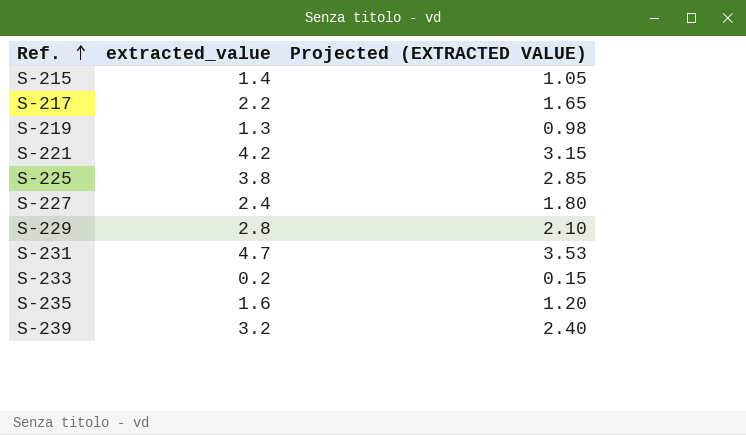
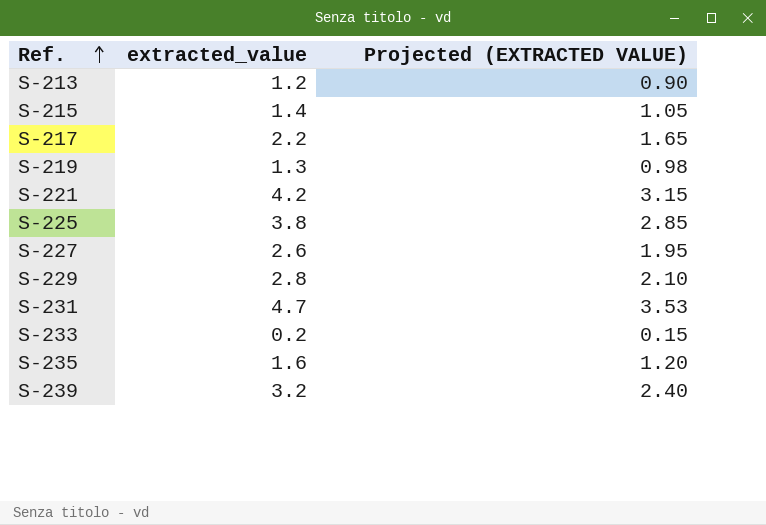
row S-213: none -> 1.2 | 0.90
S-227 | extracted_value: 2.4 -> 2.6
S-227 | Projected (EXTRACTED VALUE): 1.80 -> 1.95

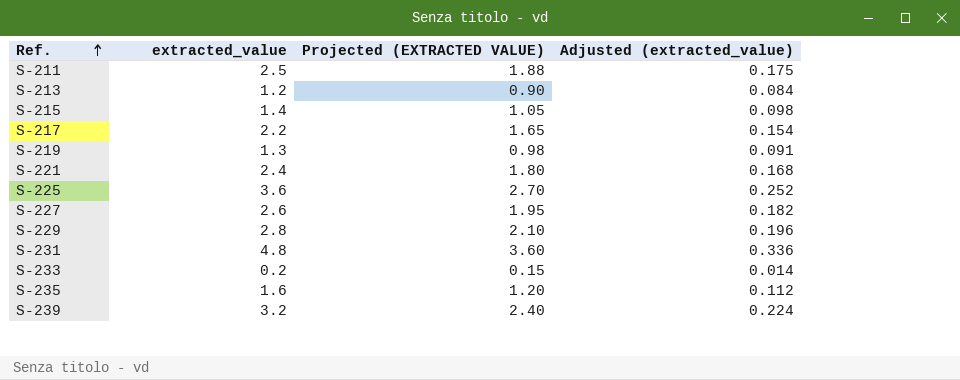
column Adjusted (extracted_value) | formula: none -> [extracted_value] * 0.07
row S-211: none -> 2.5 | 1.88 | 0.175
S-221 | extracted_value: 4.2 -> 2.4
S-221 | Projected (EXTRACTED VALUE): 3.15 -> 1.80
S-225 | extracted_value: 3.8 -> 3.6
S-225 | Projected (EXTRACTED VALUE): 2.85 -> 2.70
S-231 | extracted_value: 4.7 -> 4.8
S-231 | Projected (EXTRACTED VALUE): 3.53 -> 3.60

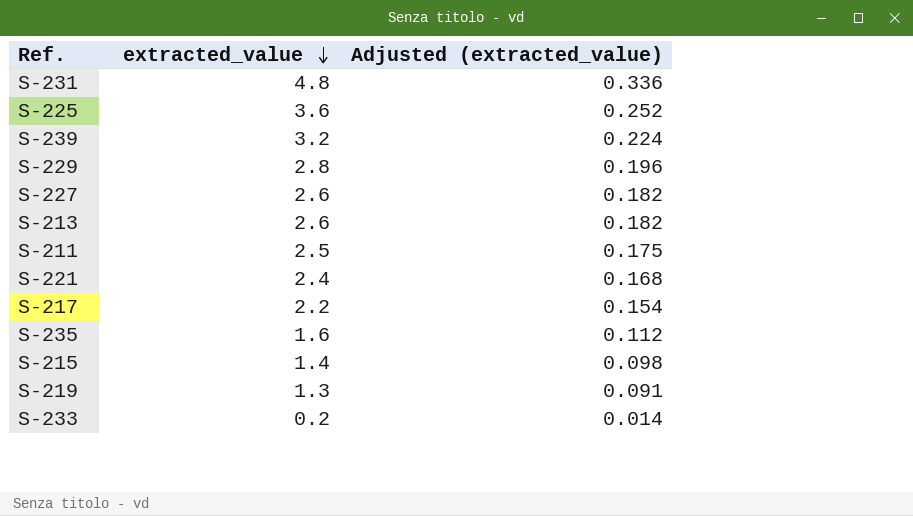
row order: Ref. ascending -> extracted_value descending
column Projected (EXTRACTED VALUE) | formula: [extracted_value] * 0.75 -> none
S-213 | extracted_value: 1.2 -> 2.6
S-213 | Adjusted (extracted_value): 0.084 -> 0.182

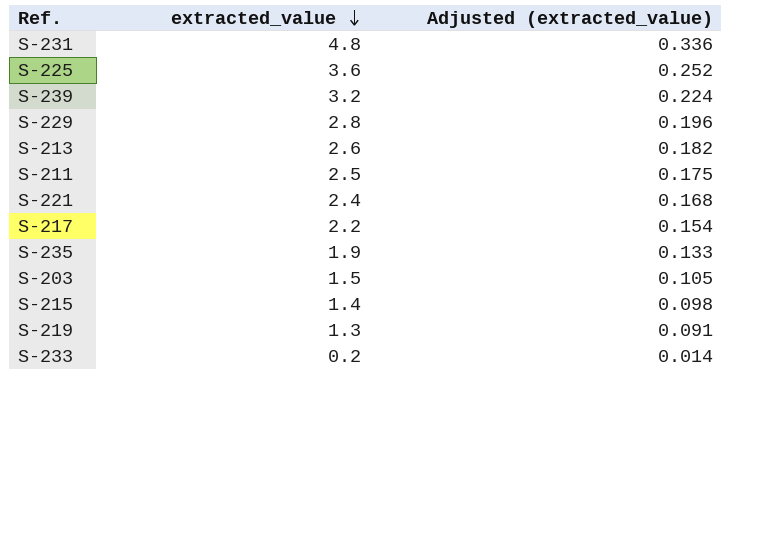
row S-227: 2.6 | 0.182 -> none
S-235 | extracted_value: 1.6 -> 1.9
S-235 | Adjusted (extracted_value): 0.112 -> 0.133
row S-203: none -> 1.5 | 0.105

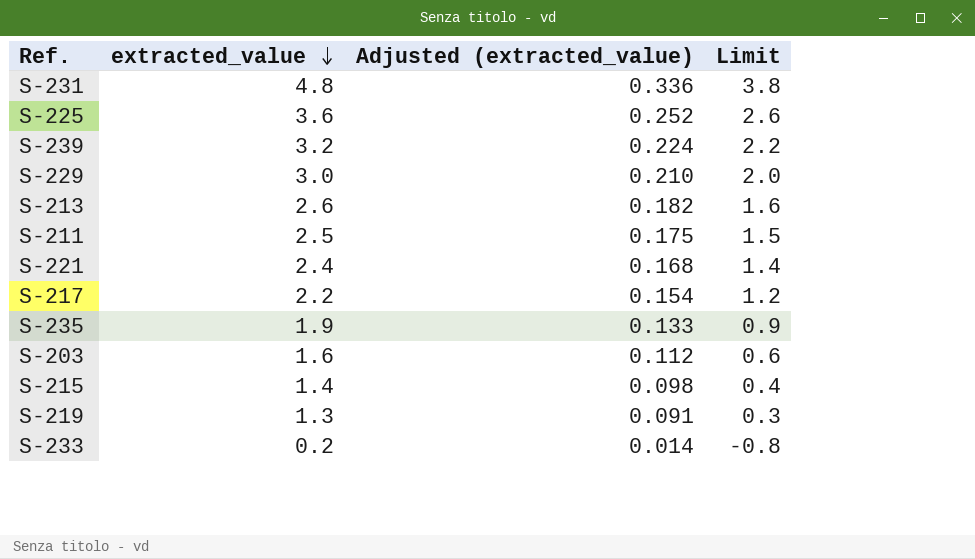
column Limit | formula: none -> [extracted_value] - 1
S-229 | extracted_value: 2.8 -> 3.0
S-229 | Adjusted (extracted_value): 0.196 -> 0.210
S-203 | extracted_value: 1.5 -> 1.6
S-203 | Adjusted (extracted_value): 0.105 -> 0.112

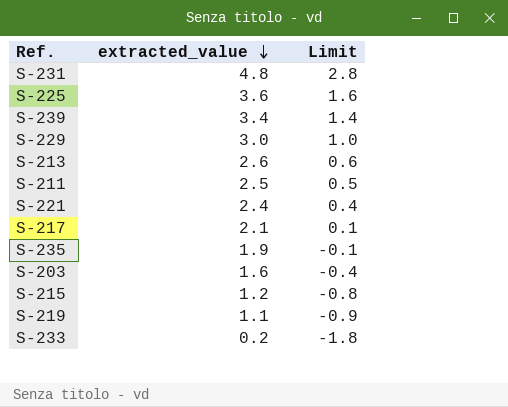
column Adjusted (extracted_value) | formula: [extracted_value] * 0.07 -> none
column Limit | formula: [extracted_value] - 1 -> [extracted_value] - 2
S-239 | extracted_value: 3.2 -> 3.4
S-217 | extracted_value: 2.2 -> 2.1
S-215 | extracted_value: 1.4 -> 1.2
S-219 | extracted_value: 1.3 -> 1.1

